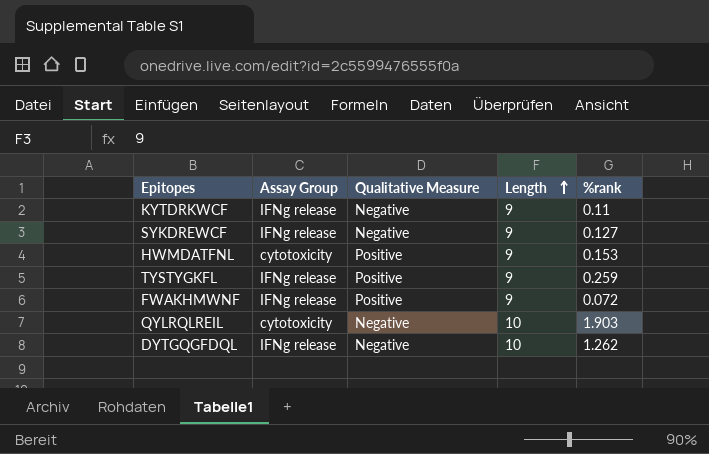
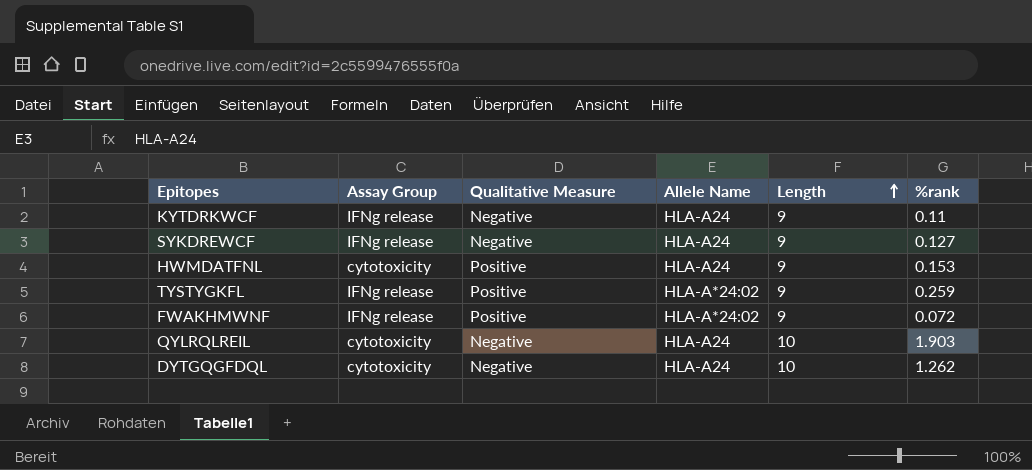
column Allele Name | position: none -> 4
DYTGQGFDQL | Assay Group: IFNg release -> cytotoxicity

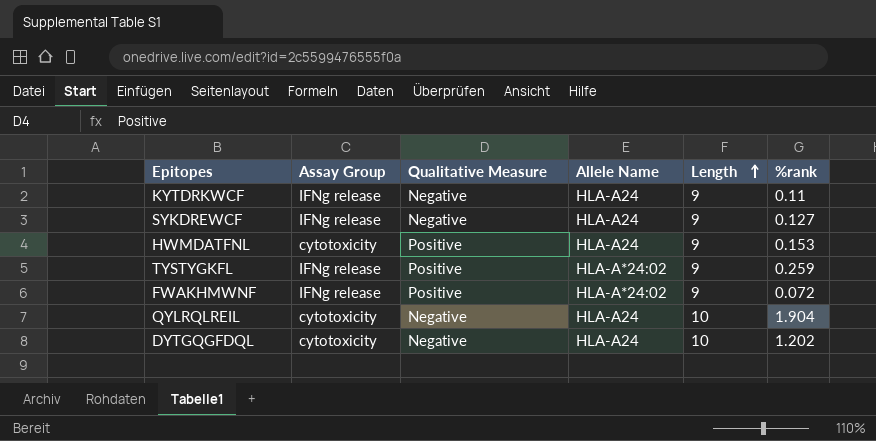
QYLRQLREIL | %rank: 1.903 -> 1.904
DYTGQGFDQL | %rank: 1.262 -> 1.202

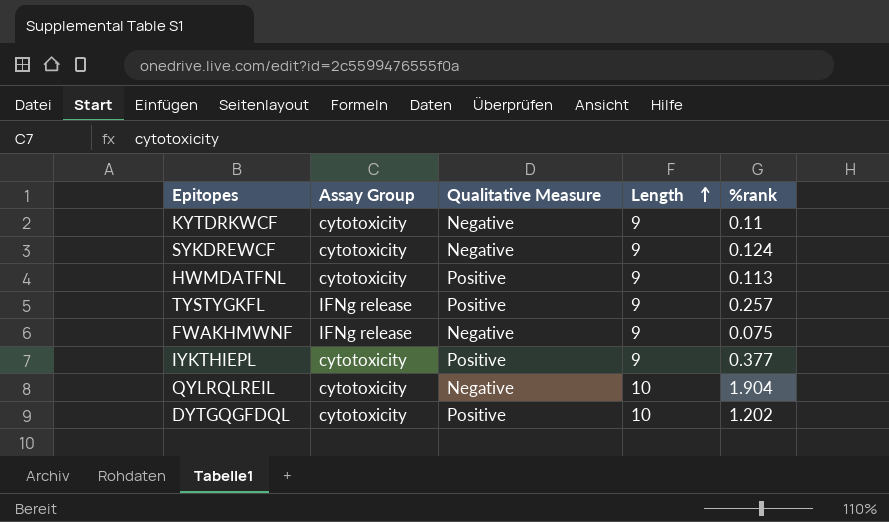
column Allele Name | position: 4 -> none
KYTDRKWCF | Assay Group: IFNg release -> cytotoxicity
SYKDREWCF | Assay Group: IFNg release -> cytotoxicity
SYKDREWCF | %rank: 0.127 -> 0.124
HWMDATFNL | %rank: 0.153 -> 0.113
TYSTYGKFL | %rank: 0.259 -> 0.257
FWAKHMWNF | Qualitative Measure: Positive -> Negative
FWAKHMWNF | %rank: 0.072 -> 0.075
row IYKTHIEPL: none -> cytotoxicity | Positive | 9 | 0.377
DYTGQGFDQL | Qualitative Measure: Negative -> Positive

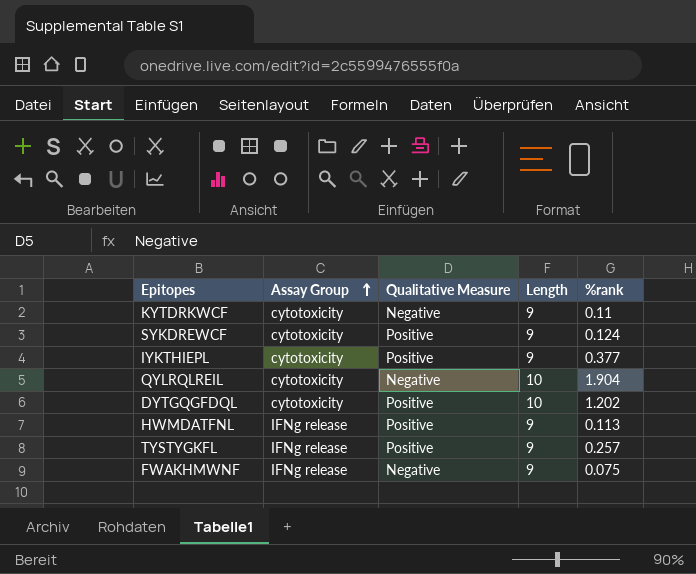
row order: Length ascending -> Assay Group ascending
SYKDREWCF | Qualitative Measure: Negative -> Positive
HWMDATFNL | Assay Group: cytotoxicity -> IFNg release

